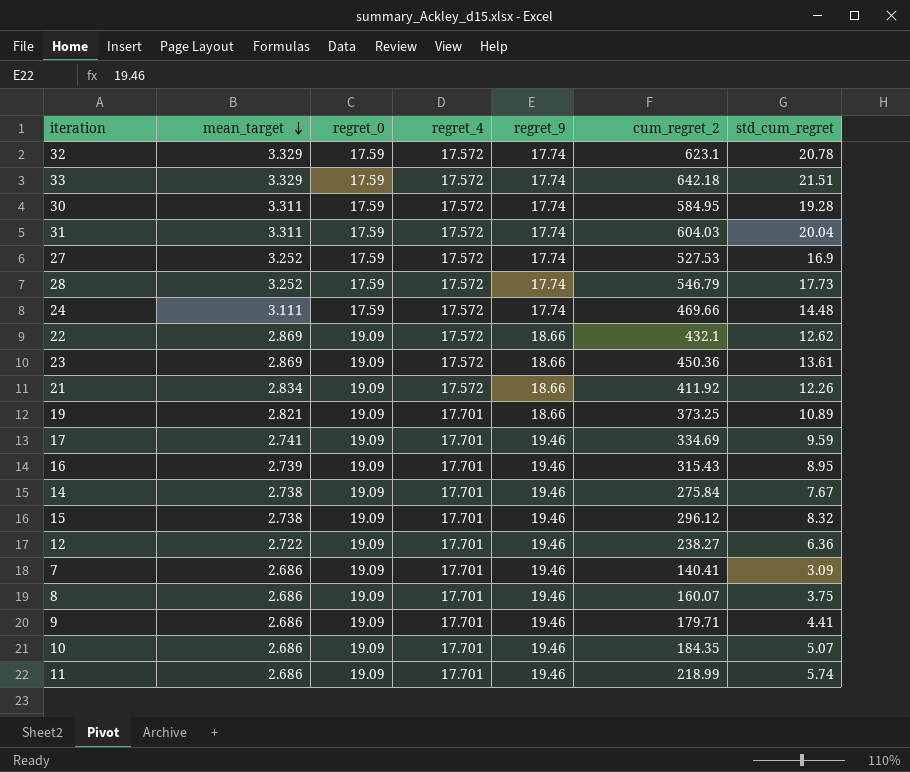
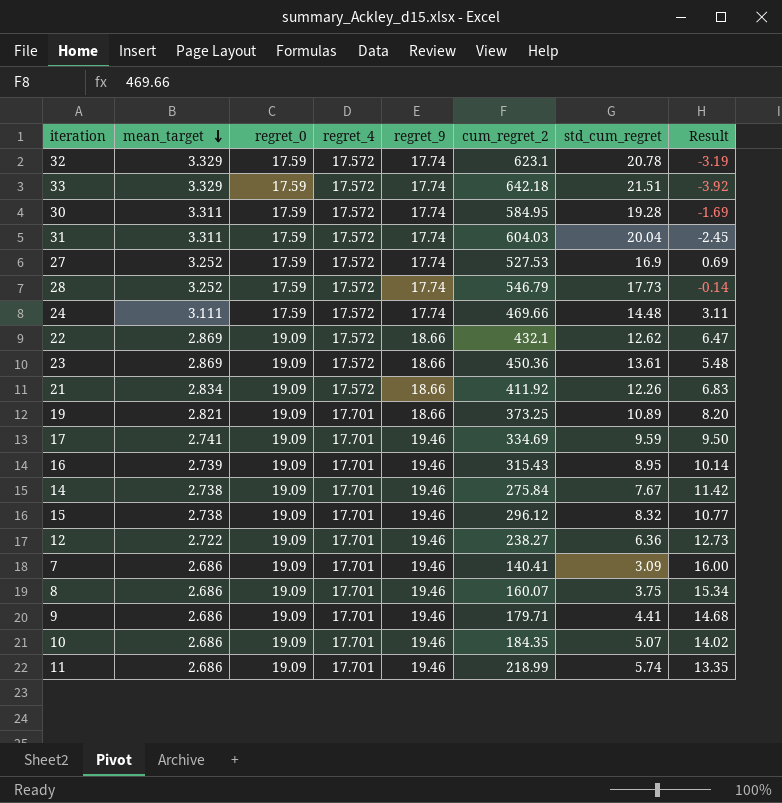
column Result | formula: none -> [regret_0] - [std_cum_regret]

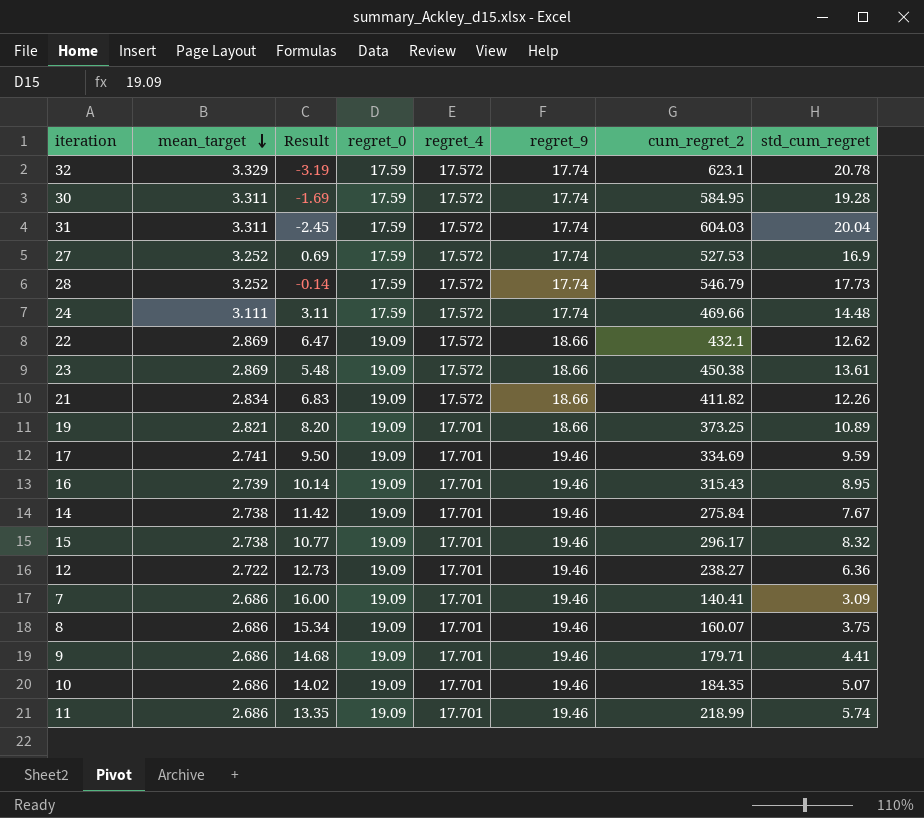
column Result | position: 8 -> 3
row 33: 3.329 | 17.59 | 17.572 | 17.74 | 642.18 | 21.51 | -3.92 -> none
23 | cum_regret_2: 450.36 -> 450.38
21 | cum_regret_2: 411.92 -> 411.82
15 | cum_regret_2: 296.12 -> 296.17

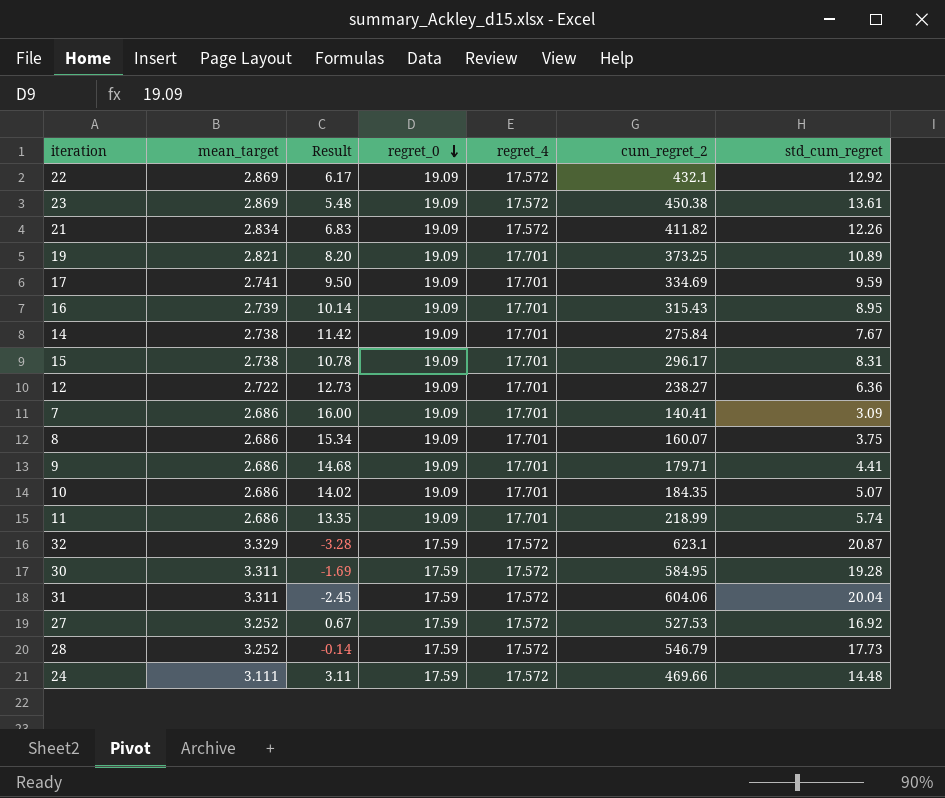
row order: mean_target descending -> regret_0 descending
column regret_9 | position: 6 -> none
22 | Result: 6.47 -> 6.17
22 | std_cum_regret: 12.62 -> 12.92
15 | Result: 10.77 -> 10.78
15 | std_cum_regret: 8.32 -> 8.31
32 | Result: -3.19 -> -3.28
32 | std_cum_regret: 20.78 -> 20.87
31 | cum_regret_2: 604.03 -> 604.06
27 | Result: 0.69 -> 0.67
27 | std_cum_regret: 16.9 -> 16.92

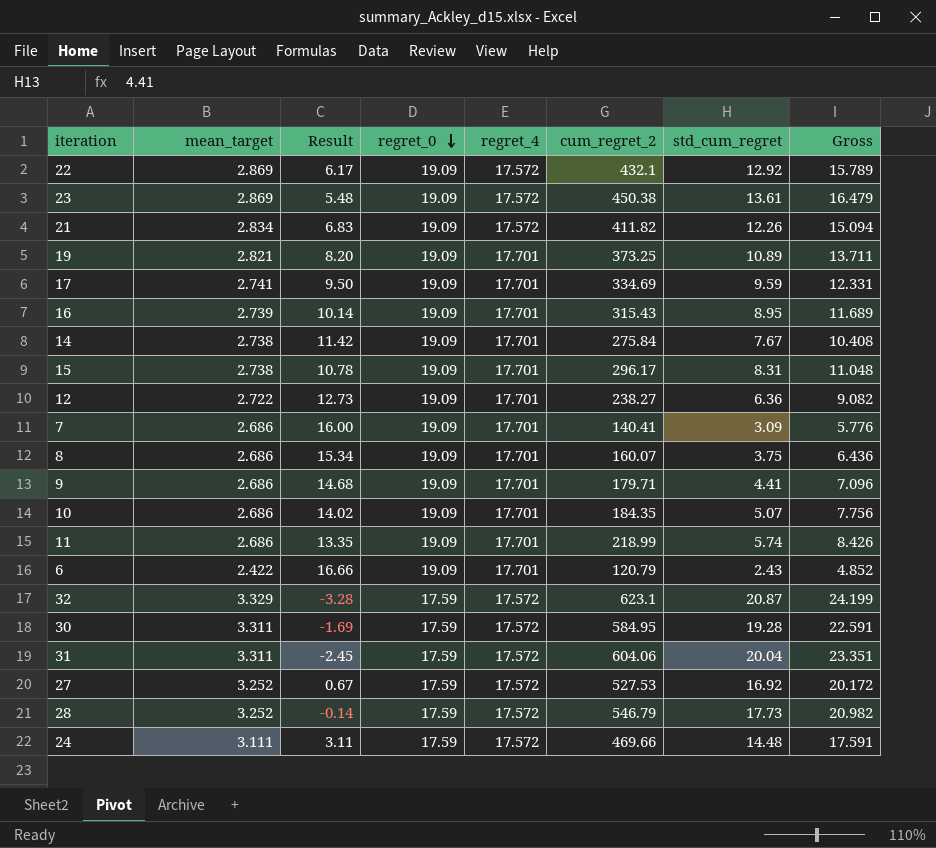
column Gross | formula: none -> [mean_target] + [std_cum_regret]
row 6: none -> 2.422 | 16.66 | 19.09 | 17.701 | 120.79 | 2.43 | 4.852

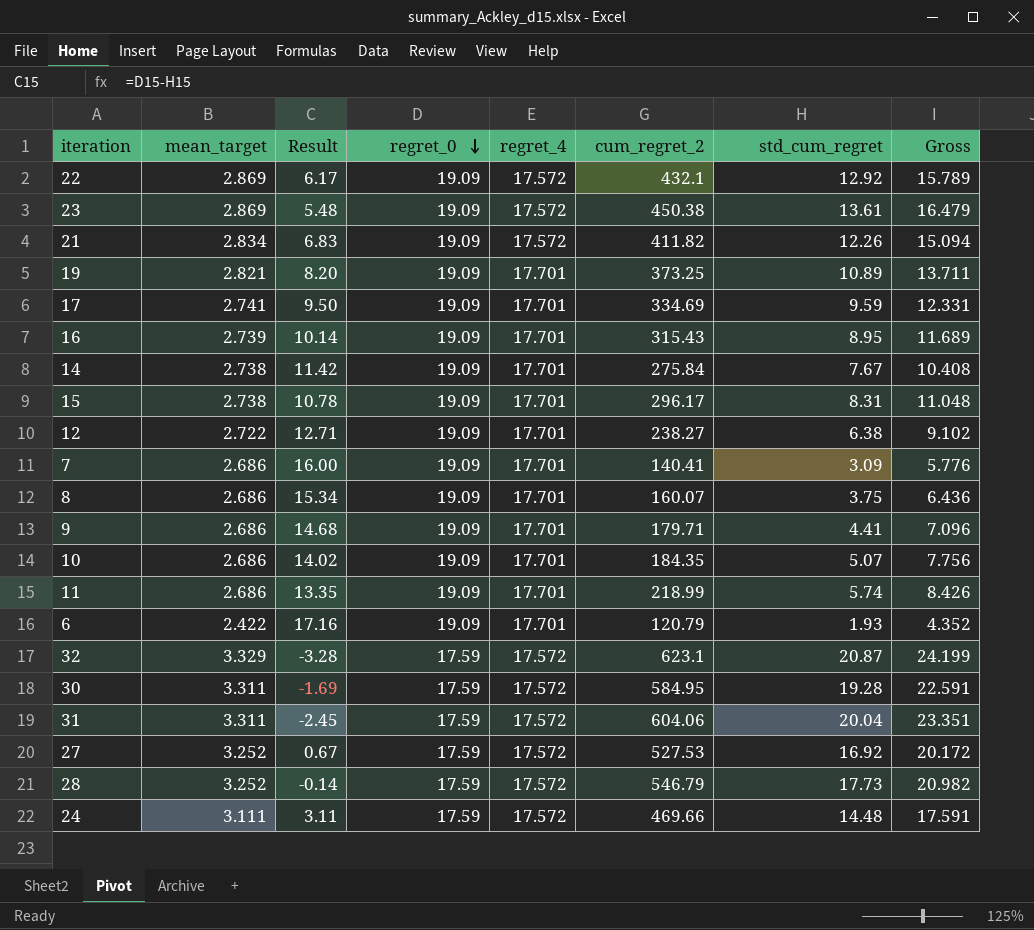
12 | Result: 12.73 -> 12.71
12 | std_cum_regret: 6.36 -> 6.38
12 | Gross: 9.082 -> 9.102
6 | Result: 16.66 -> 17.16
6 | std_cum_regret: 2.43 -> 1.93
6 | Gross: 4.852 -> 4.352

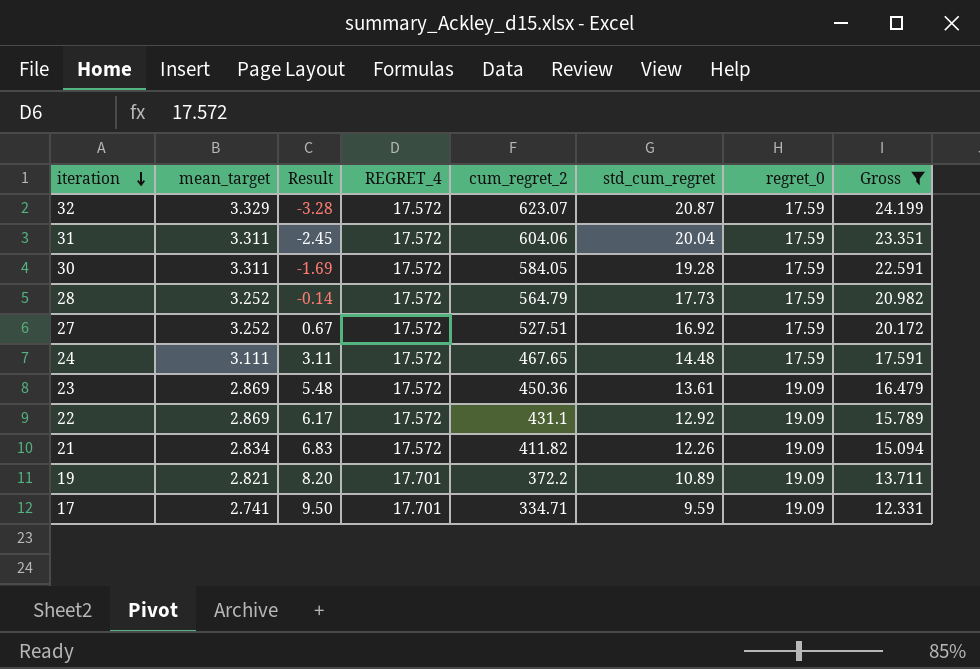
filter: none -> Gross >= 12.331
row order: regret_0 descending -> iteration descending
column name: regret_4 -> REGRET_4
column regret_0 | position: 4 -> 7
32 | cum_regret_2: 623.1 -> 623.07
30 | cum_regret_2: 584.95 -> 584.05
28 | cum_regret_2: 546.79 -> 564.79
27 | cum_regret_2: 527.53 -> 527.51
24 | cum_regret_2: 469.66 -> 467.65
23 | cum_regret_2: 450.38 -> 450.36
22 | cum_regret_2: 432.1 -> 431.1
19 | cum_regret_2: 373.25 -> 372.2
17 | cum_regret_2: 334.69 -> 334.71

